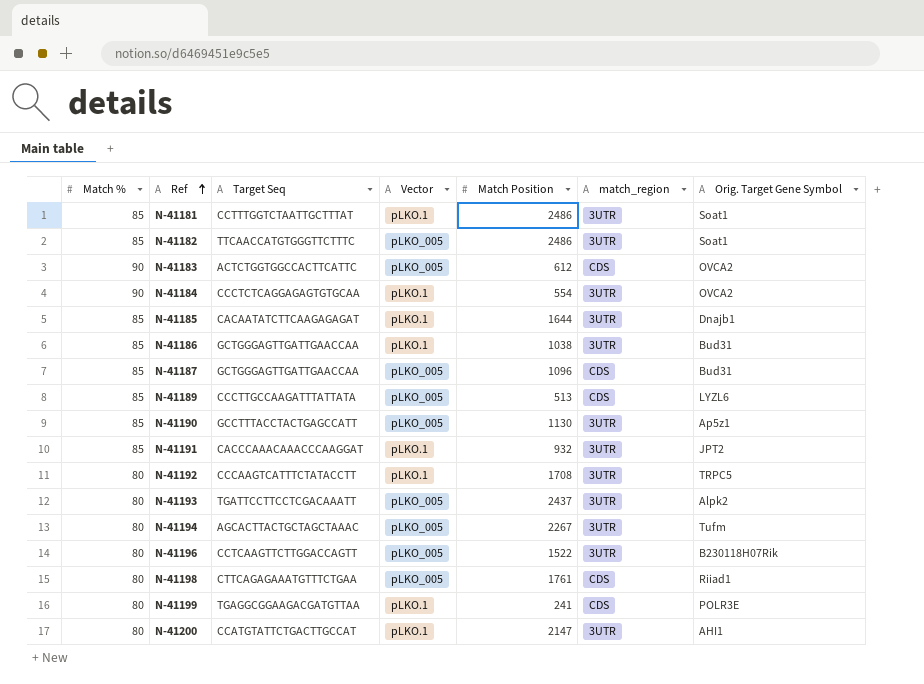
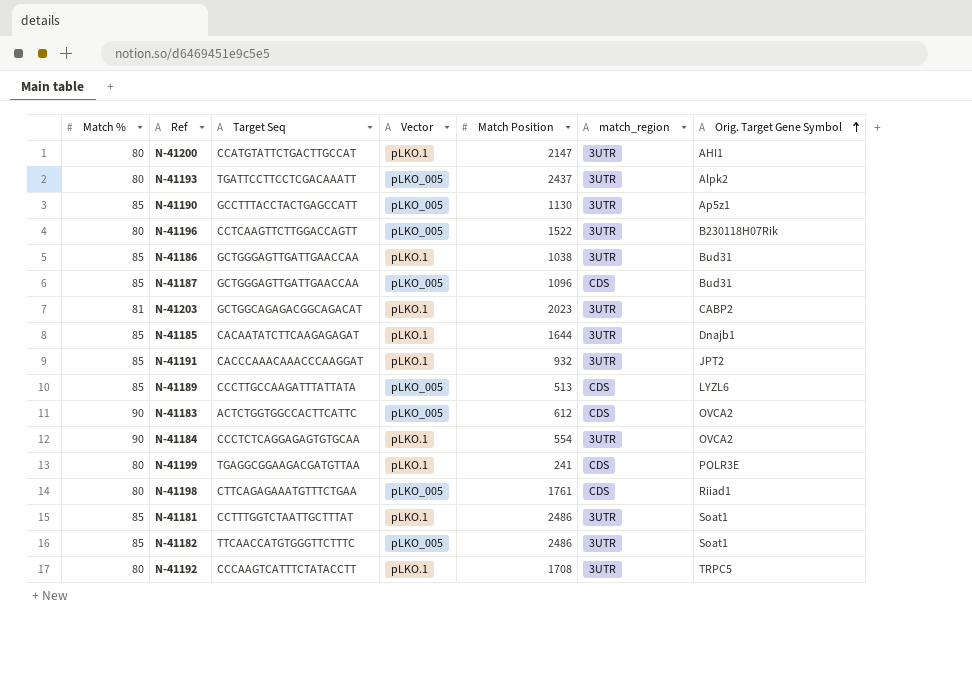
row order: Ref ascending -> Orig. Target Gene Symbol ascending
row N-41194: 80 | AGCACTTACTGCTAGCTAAAC | pLKO_005 | 2267 | 3UTR | Tufm -> none
row N-41203: none -> 81 | GCTGGCAGAGACGGCAGACAT | pLKO.1 | 2023 | 3UTR | CABP2

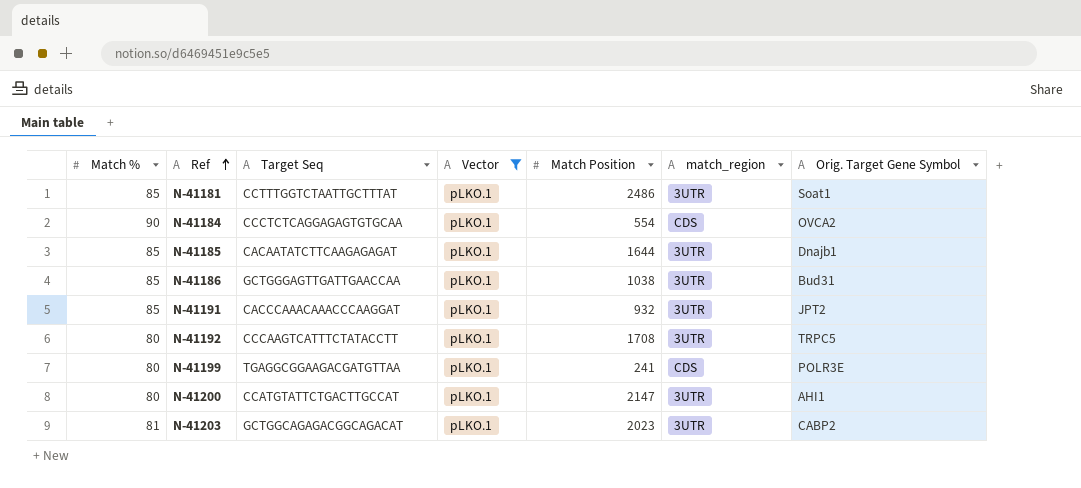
filter: none -> Vector = pLKO.1
row order: Orig. Target Gene Symbol ascending -> Ref ascending
N-41184 | match_region: 3UTR -> CDS

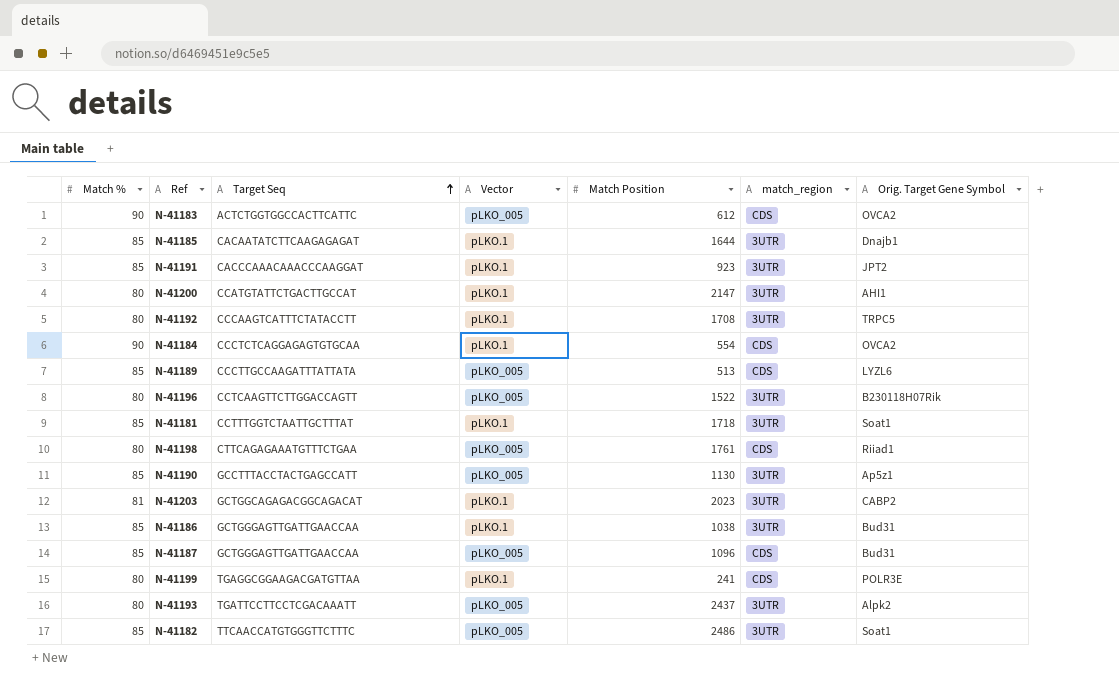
filter: Vector = pLKO.1 -> none
row order: Ref ascending -> Target Seq ascending
N-41191 | Match Position: 932 -> 923
N-41181 | Match Position: 2486 -> 1718

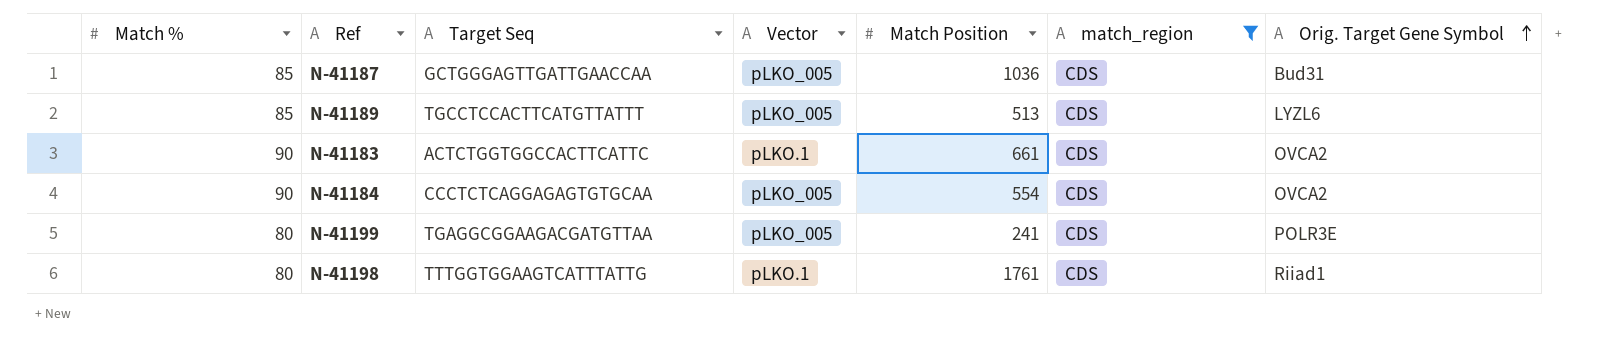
filter: none -> match_region = CDS
row order: Target Seq ascending -> Orig. Target Gene Symbol ascending
N-41187 | Match Position: 1096 -> 1036
N-41189 | Target Seq: CCCTTGCCAAGATTTATTATA -> TGCCTCCACTTCATGTTATTT
N-41183 | Vector: pLKO_005 -> pLKO.1
N-41183 | Match Position: 612 -> 661
N-41184 | Vector: pLKO.1 -> pLKO_005
N-41199 | Vector: pLKO.1 -> pLKO_005
N-41198 | Target Seq: CTTCAGAGAAATGTTTCTGAA -> TTTGGTGGAAGTCATTTATTG
N-41198 | Vector: pLKO_005 -> pLKO.1

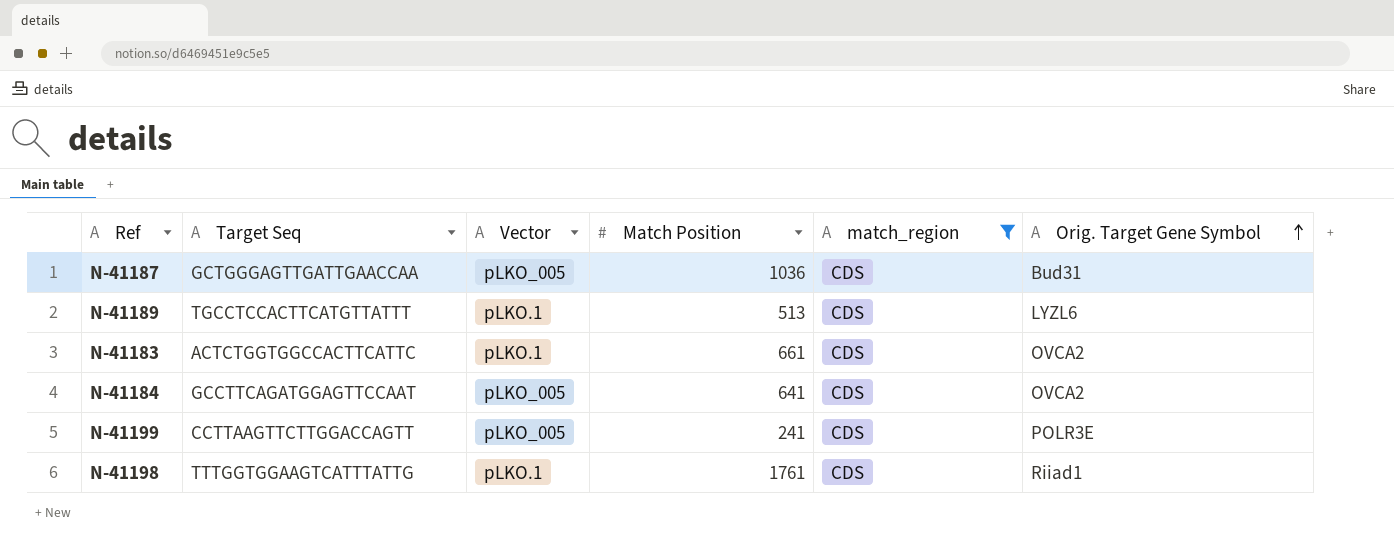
column Match % | position: 1 -> none
N-41189 | Vector: pLKO_005 -> pLKO.1
N-41184 | Target Seq: CCCTCTCAGGAGAGTGTGCAA -> GCCTTCAGATGGAGTTCCAAT
N-41184 | Match Position: 554 -> 641
N-41199 | Target Seq: TGAGGCGGAAGACGATGTTAA -> CCTTAAGTTCTTGGACCAGTT

